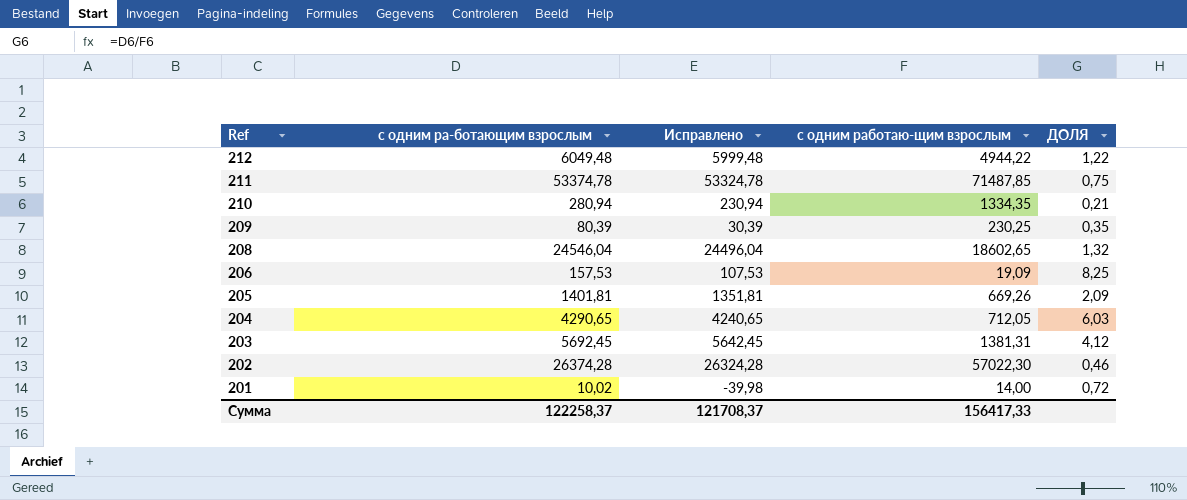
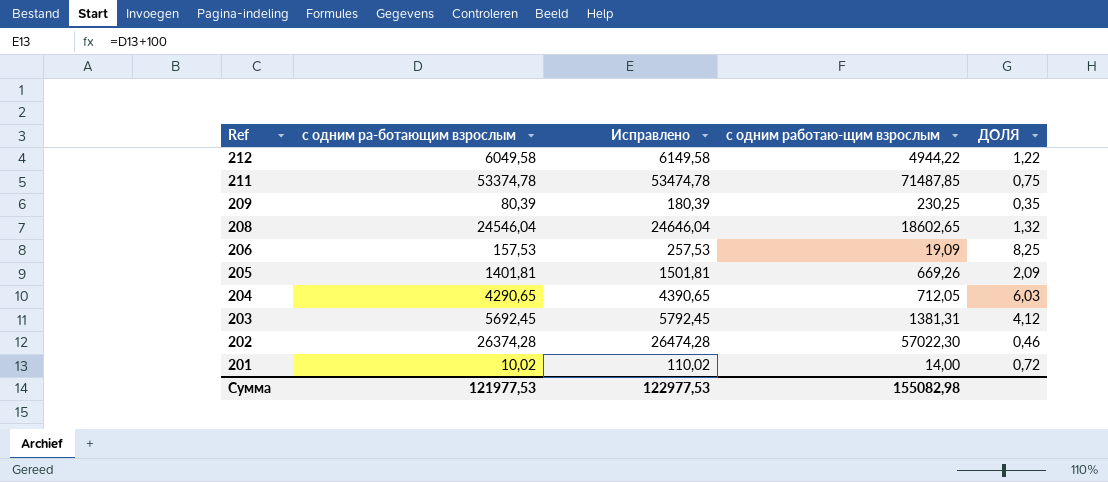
column Исправлено | formula: [с одним ра-ботающим взрослым] - 50 -> [с одним ра-ботающим взрослым] + 100
row 210: 280,94 | 230,94 | 1334,35 | 0,21 -> none
212 | с одним ра-ботающим взрослым: 6049,48 -> 6049,58
Сумма | с одним ра-ботающим взрослым: 122258,37 -> 121977,53
Сумма | Исправлено: 121708,37 -> 122977,53
Сумма | с одним работаю-щим взрослым: 156417,33 -> 155082,98

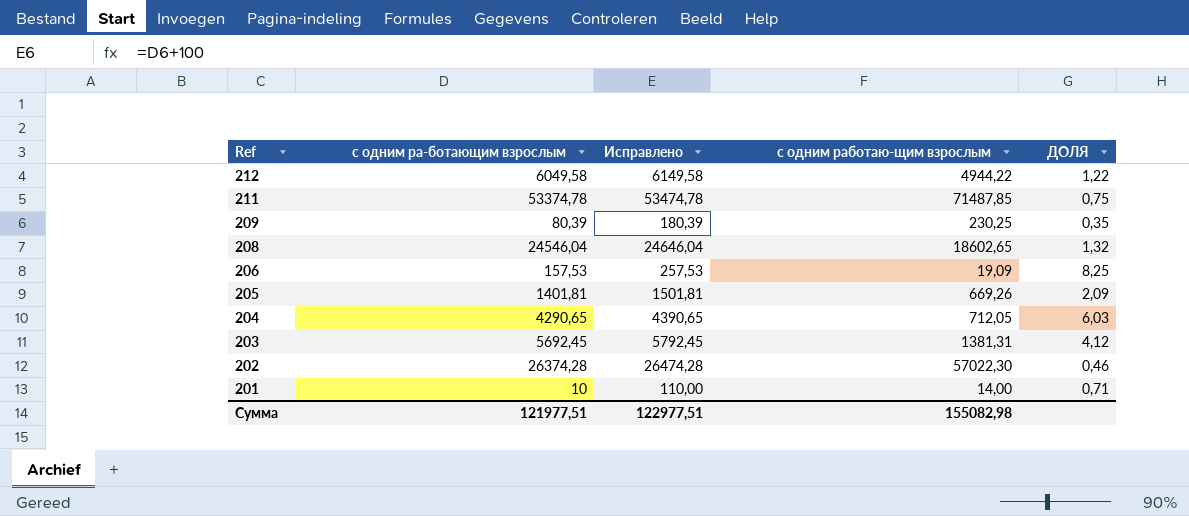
201 | с одним ра-ботающим взрослым: 10,02 -> 10
201 | Исправлено: 110,02 -> 110,00
201 | ДОЛЯ: 0,72 -> 0,71
Сумма | с одним ра-ботающим взрослым: 121977,53 -> 121977,51
Сумма | Исправлено: 122977,53 -> 122977,51

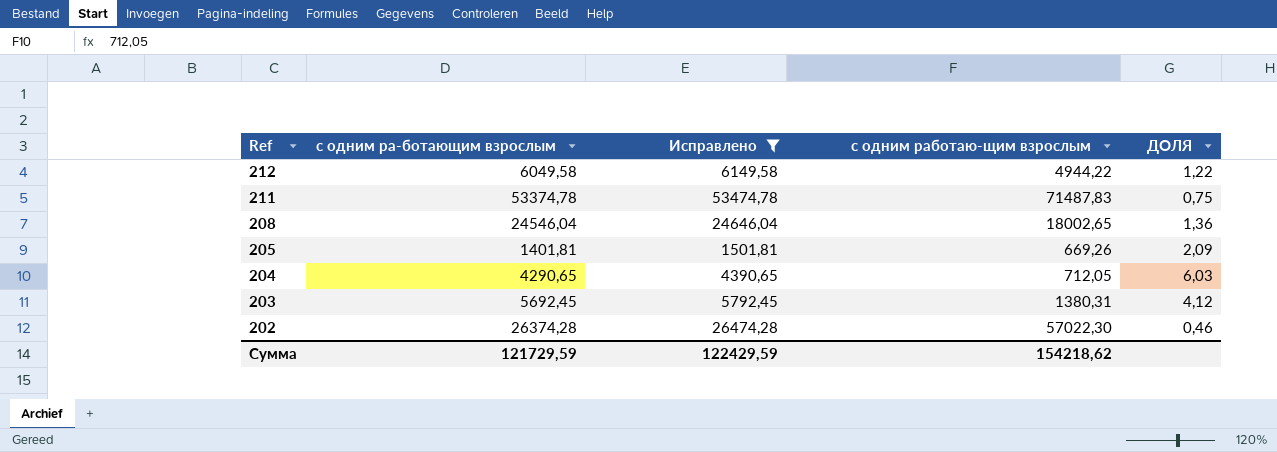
filter: none -> Исправлено >= 1501,81
211 | с одним работаю-щим взрослым: 71487,85 -> 71487,83
208 | с одним работаю-щим взрослым: 18602,65 -> 18002,65
208 | ДОЛЯ: 1,32 -> 1,36
203 | с одним работаю-щим взрослым: 1381,31 -> 1380,31
Сумма | с одним ра-ботающим взрослым: 121977,51 -> 121729,59
Сумма | Исправлено: 122977,51 -> 122429,59
Сумма | с одним работаю-щим взрослым: 155082,98 -> 154218,62

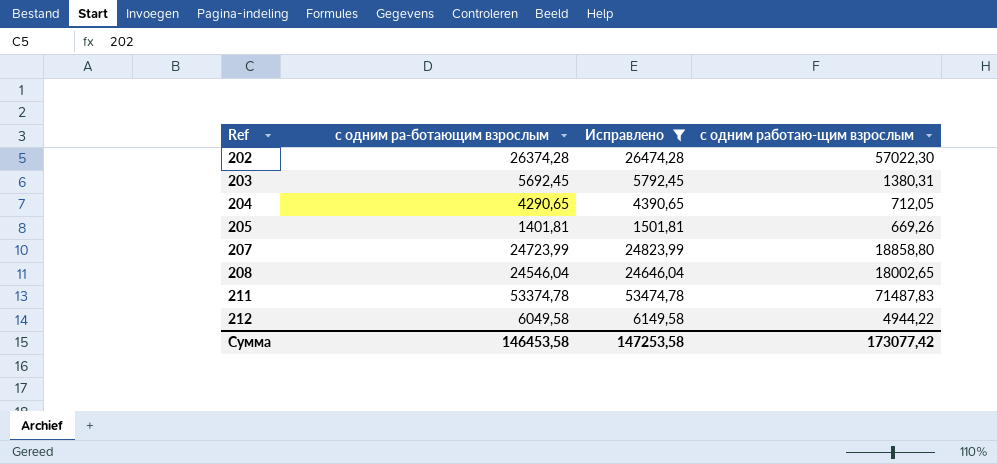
row order: Ref descending -> Ref ascending
column ДОЛЯ | formula: [с одним ра-ботающим взрослым] / [с одним работаю-щим взрослым] -> none
row 207: none -> 24723,99 | 24823,99 | 18858,80
Сумма | с одним ра-ботающим взрослым: 121729,59 -> 146453,58
Сумма | Исправлено: 122429,59 -> 147253,58
Сумма | с одним работаю-щим взрослым: 154218,62 -> 173077,42

